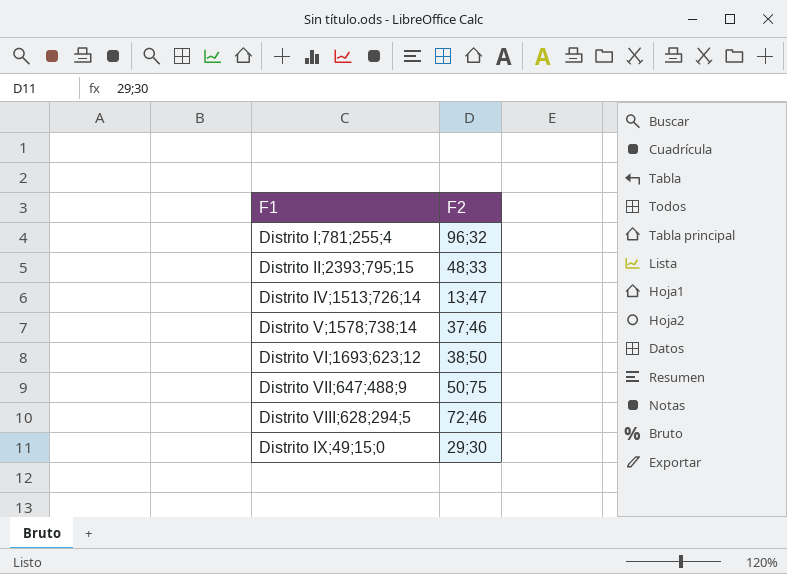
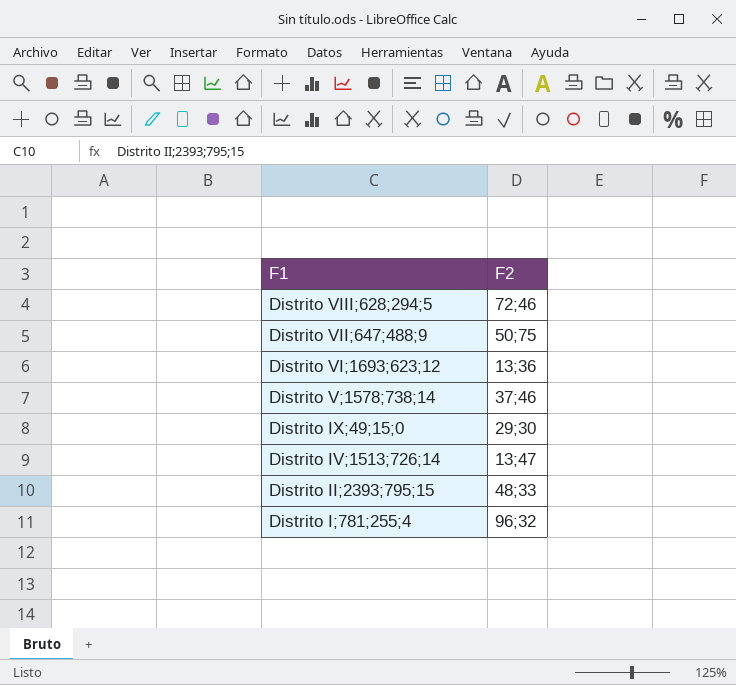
row order: none -> F1 descending
Distrito VI;1693;623;12 | F2: 38;50 -> 13;36

